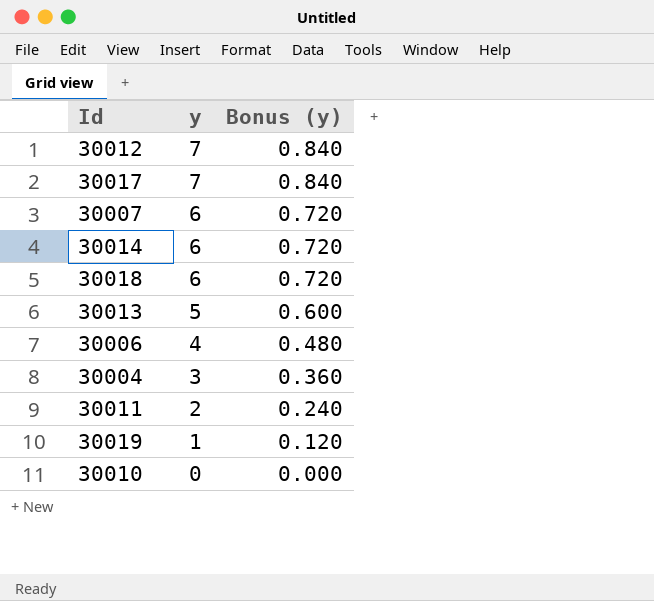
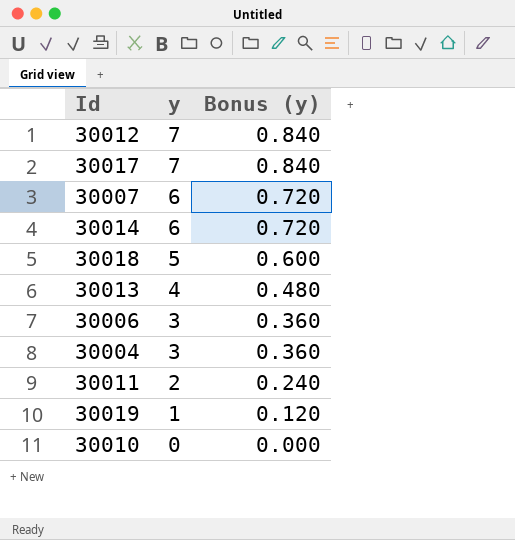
30018 | y: 6 -> 5
30018 | Bonus (y): 0.720 -> 0.600
30013 | y: 5 -> 4
30013 | Bonus (y): 0.600 -> 0.480
30006 | y: 4 -> 3
30006 | Bonus (y): 0.480 -> 0.360

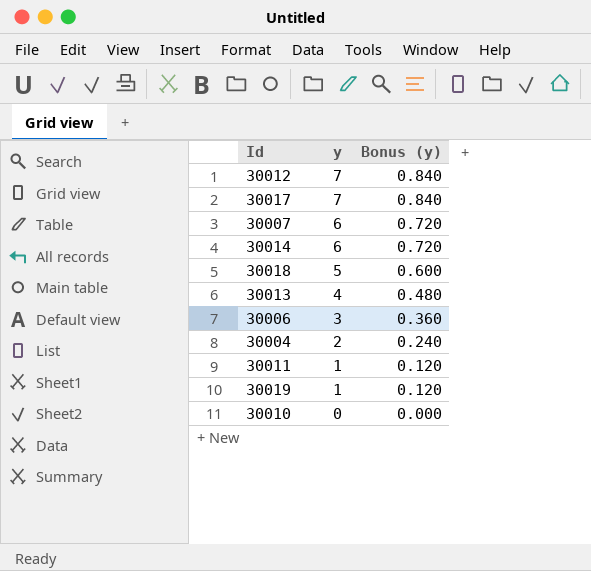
30004 | y: 3 -> 2
30004 | Bonus (y): 0.360 -> 0.240
30011 | y: 2 -> 1
30011 | Bonus (y): 0.240 -> 0.120

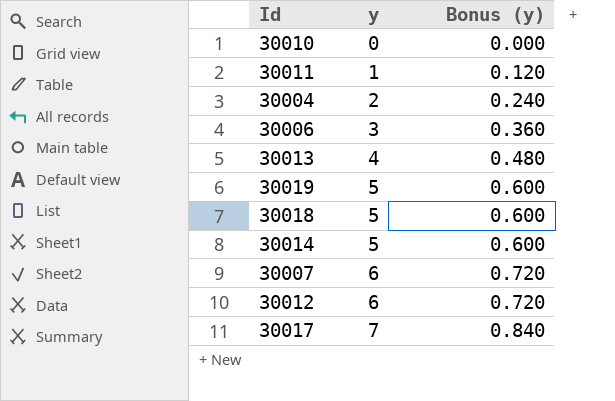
row order: y descending -> y ascending
30019 | y: 1 -> 5
30019 | Bonus (y): 0.120 -> 0.600
30014 | y: 6 -> 5
30014 | Bonus (y): 0.720 -> 0.600
30012 | y: 7 -> 6
30012 | Bonus (y): 0.840 -> 0.720

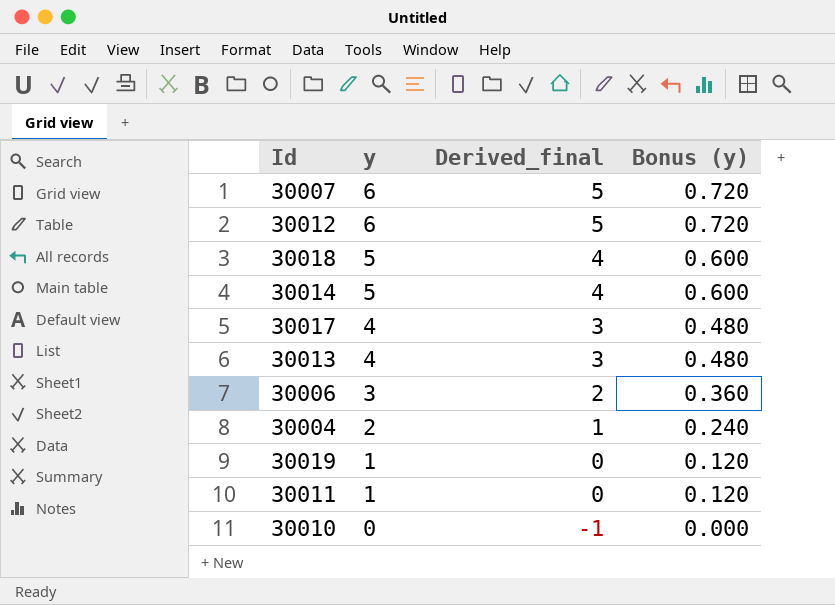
row order: y ascending -> y descending
column Derived_final | formula: none -> [y] - 1
30017 | y: 7 -> 4
30017 | Bonus (y): 0.840 -> 0.480
30019 | y: 5 -> 1
30019 | Bonus (y): 0.600 -> 0.120

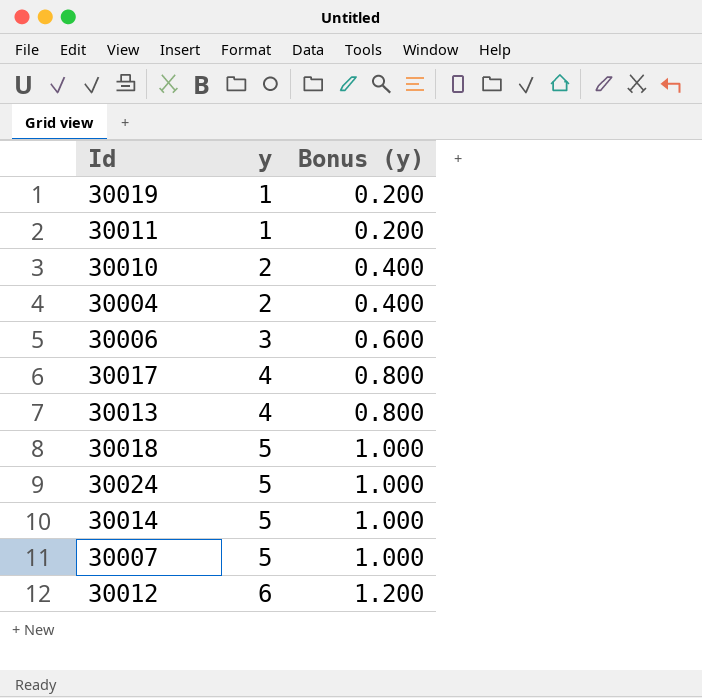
row order: y descending -> y ascending
column Derived_final | formula: [y] - 1 -> none
column Bonus (y) | formula: [y] * 0.12 -> [y] * 0.2
30010 | y: 0 -> 2
row 30024: none -> 5 | 1.000
30007 | y: 6 -> 5

